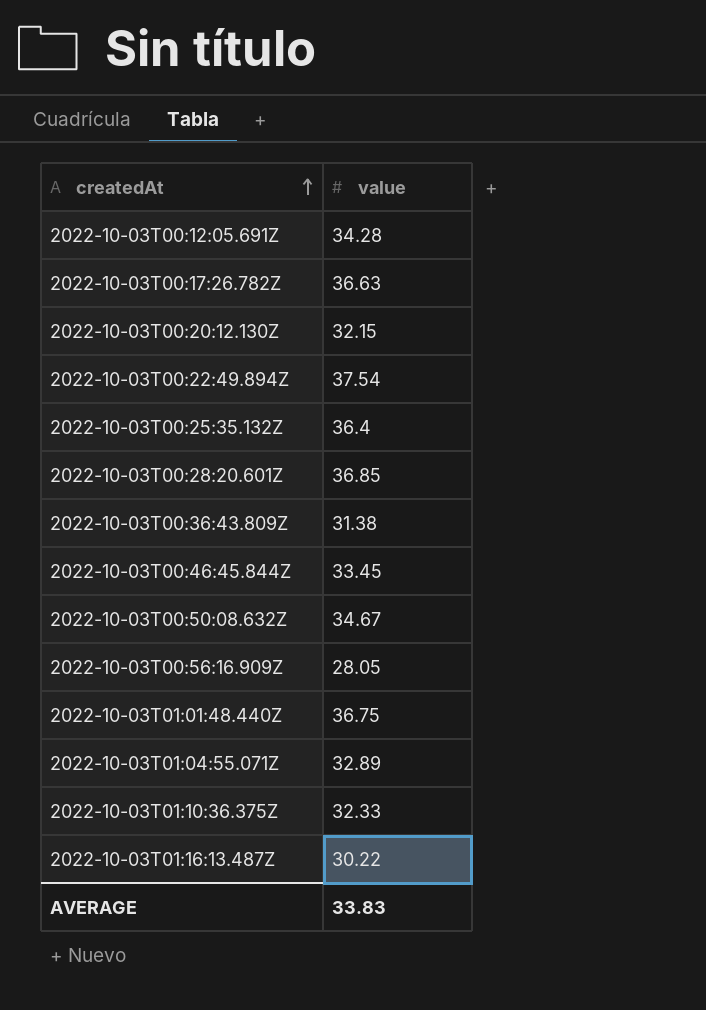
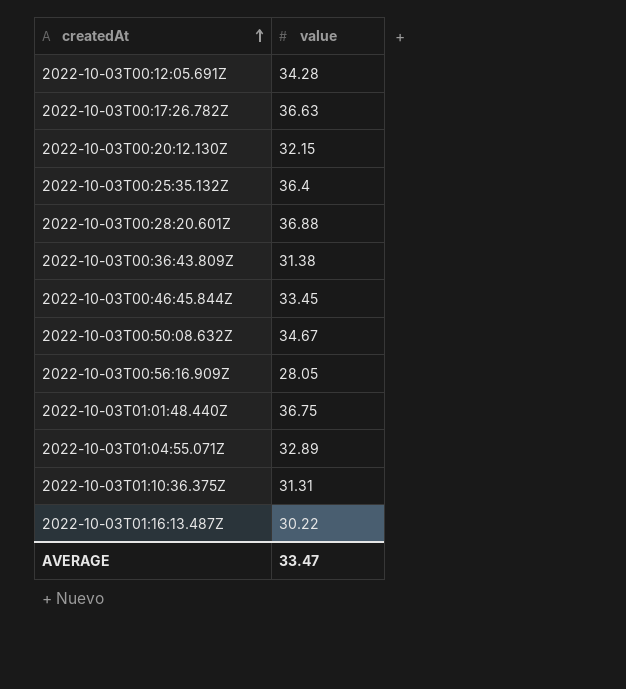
row 2022-10-03T00:22:49.894Z: 37.54 -> none
2022-10-03T00:28:20.601Z | value: 36.85 -> 36.88
2022-10-03T01:10:36.375Z | value: 32.33 -> 31.31
AVERAGE | value: 33.83 -> 33.47

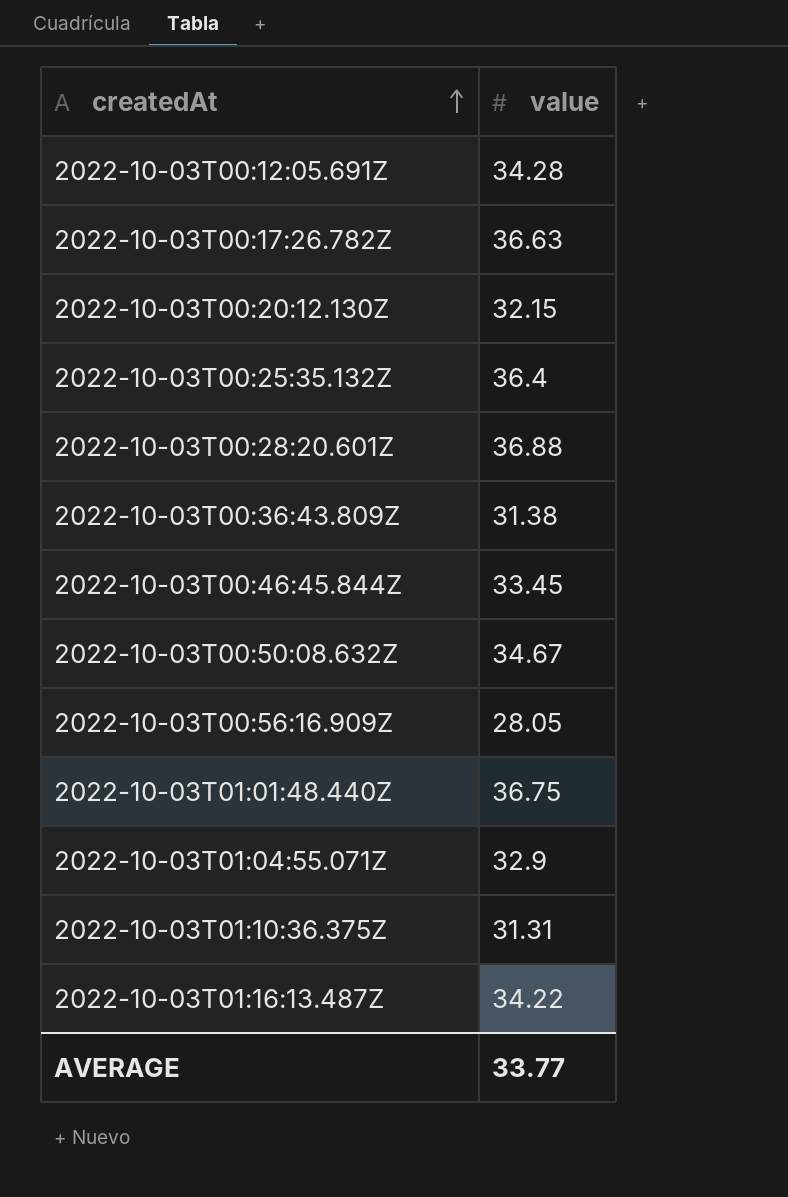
2022-10-03T01:04:55.071Z | value: 32.89 -> 32.9
2022-10-03T01:16:13.487Z | value: 30.22 -> 34.22
AVERAGE | value: 33.47 -> 33.77

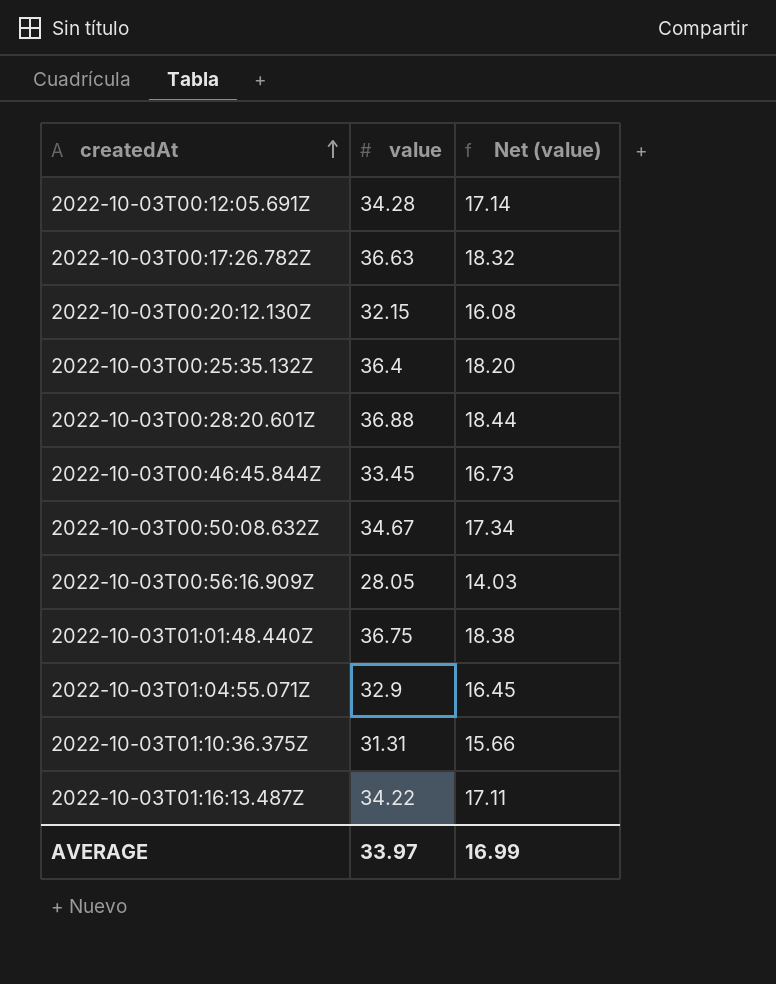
column Net (value) | formula: none -> [value] * 0.5
row 2022-10-03T00:36:43.809Z: 31.38 -> none
AVERAGE | value: 33.77 -> 33.97

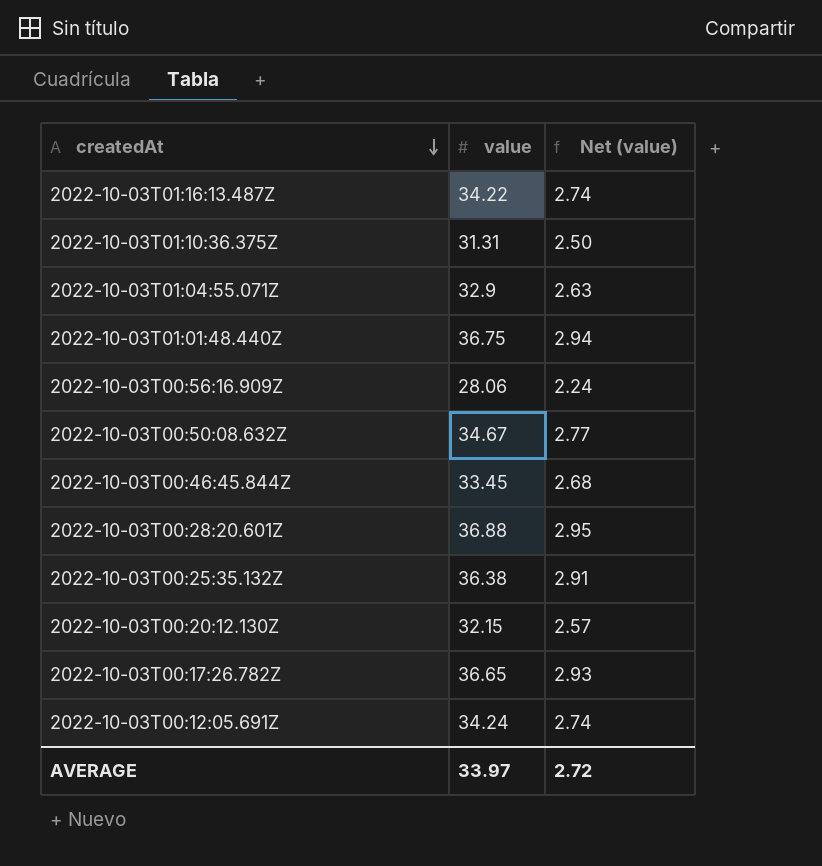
row order: createdAt ascending -> createdAt descending
column Net (value) | formula: [value] * 0.5 -> [value] * 0.08
2022-10-03T00:56:16.909Z | value: 28.05 -> 28.06
2022-10-03T00:25:35.132Z | value: 36.4 -> 36.38
2022-10-03T00:17:26.782Z | value: 36.63 -> 36.65
2022-10-03T00:12:05.691Z | value: 34.28 -> 34.24
AVERAGE | Net (value): 16.99 -> 2.72

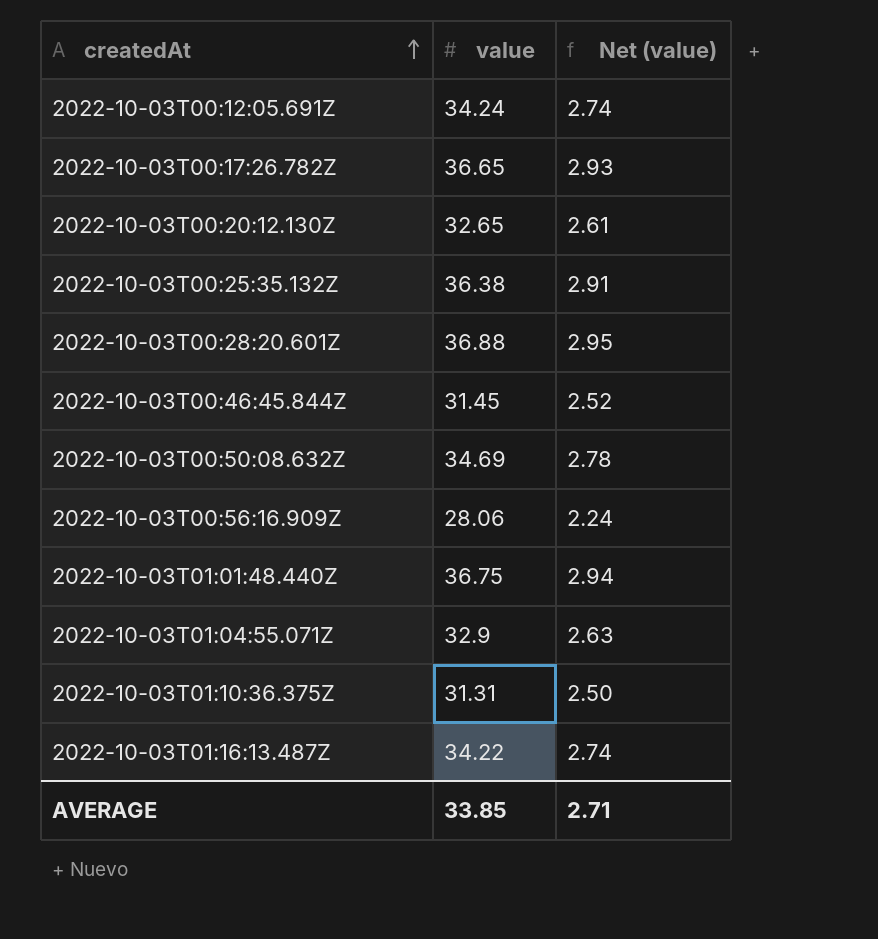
row order: createdAt descending -> createdAt ascending
2022-10-03T00:20:12.130Z | value: 32.15 -> 32.65
2022-10-03T00:20:12.130Z | Net (value): 2.57 -> 2.61
2022-10-03T00:46:45.844Z | value: 33.45 -> 31.45
2022-10-03T00:46:45.844Z | Net (value): 2.68 -> 2.52
2022-10-03T00:50:08.632Z | value: 34.67 -> 34.69
2022-10-03T00:50:08.632Z | Net (value): 2.77 -> 2.78
AVERAGE | value: 33.97 -> 33.85
AVERAGE | Net (value): 2.72 -> 2.71

